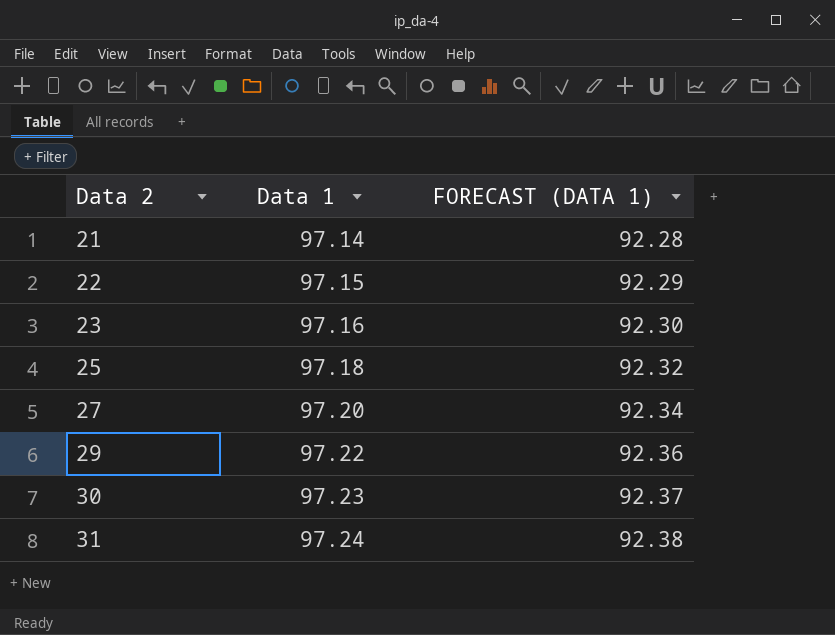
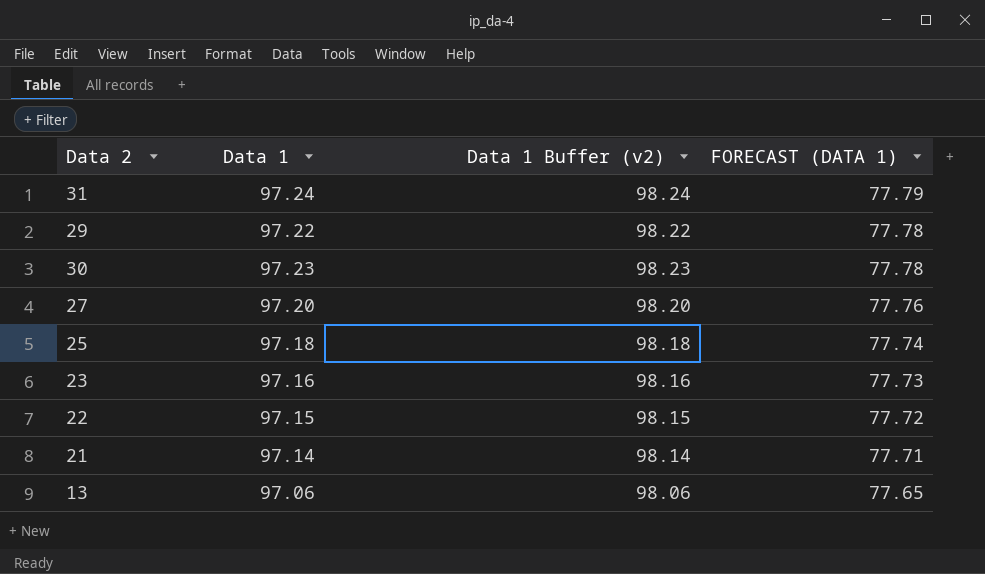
row order: Data 2 ascending -> FORECAST (DATA 1) descending
column Data 1 Buffer (v2) | formula: none -> [Data 1] + 1
column FORECAST (DATA 1) | formula: [Data 1] * 0.95 -> [Data 1] * 0.8
row 13: none -> 97.06 | 98.06 | 77.65

